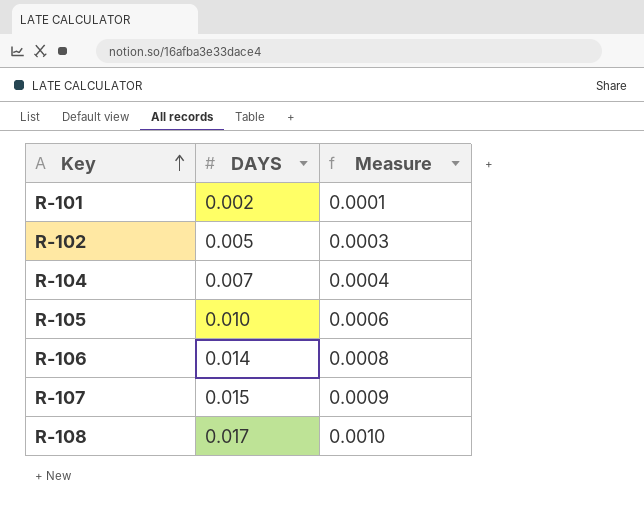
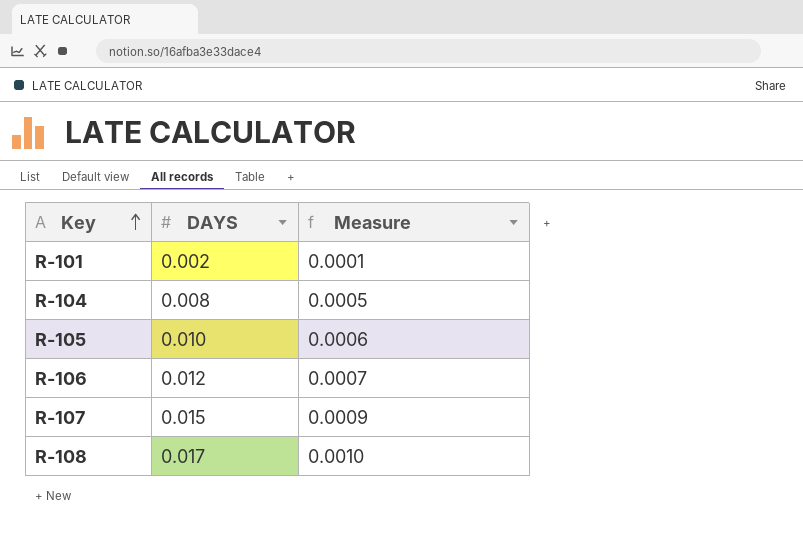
row R-102: 0.005 | 0.0003 -> none
R-104 | DAYS: 0.007 -> 0.008
R-104 | Measure: 0.0004 -> 0.0005
R-106 | DAYS: 0.014 -> 0.012
R-106 | Measure: 0.0008 -> 0.0007

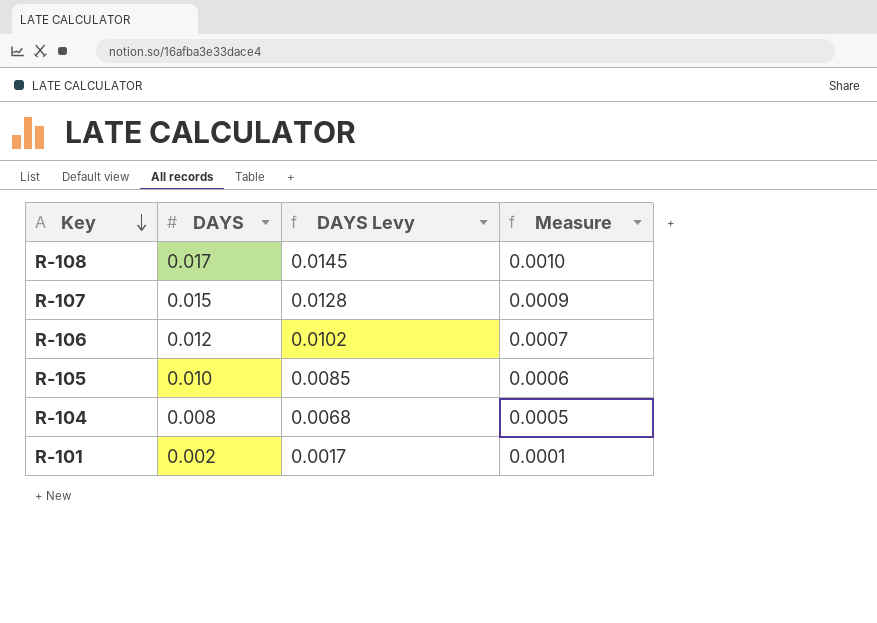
row order: Key ascending -> Key descending
column DAYS Levy | formula: none -> [DAYS] * 0.85

